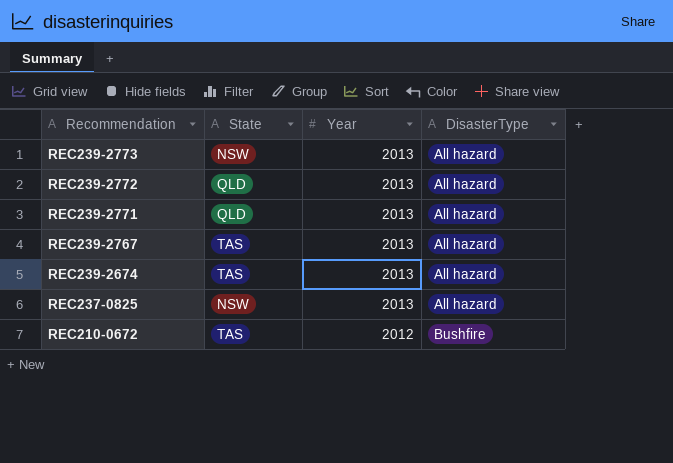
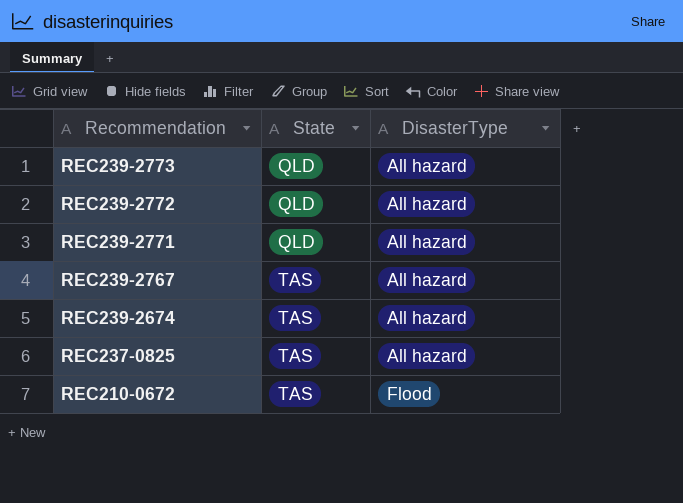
column Year | position: 3 -> none
REC239-2773 | State: NSW -> QLD
REC237-0825 | State: NSW -> TAS
REC210-0672 | DisasterType: Bushfire -> Flood

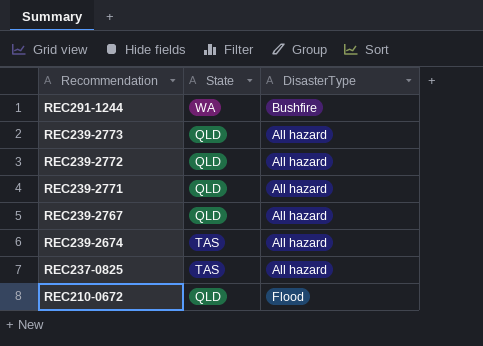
row REC291-1244: none -> WA | Bushfire
REC239-2767 | State: TAS -> QLD
REC210-0672 | State: TAS -> QLD

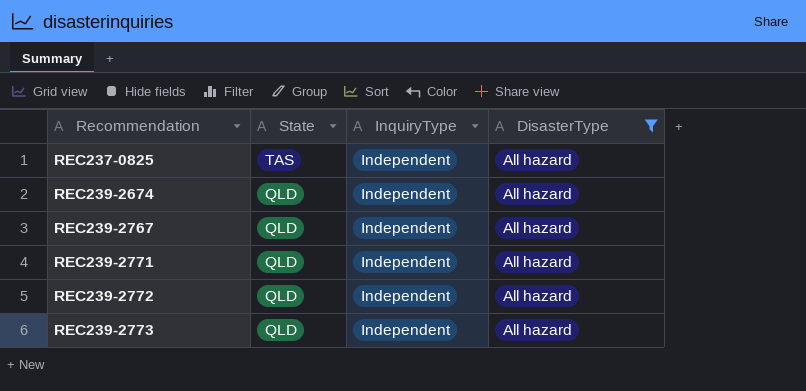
filter: none -> DisasterType = All hazard
row order: Recommendation descending -> Recommendation ascending
column InquiryType | position: none -> 3
REC239-2674 | State: TAS -> QLD

